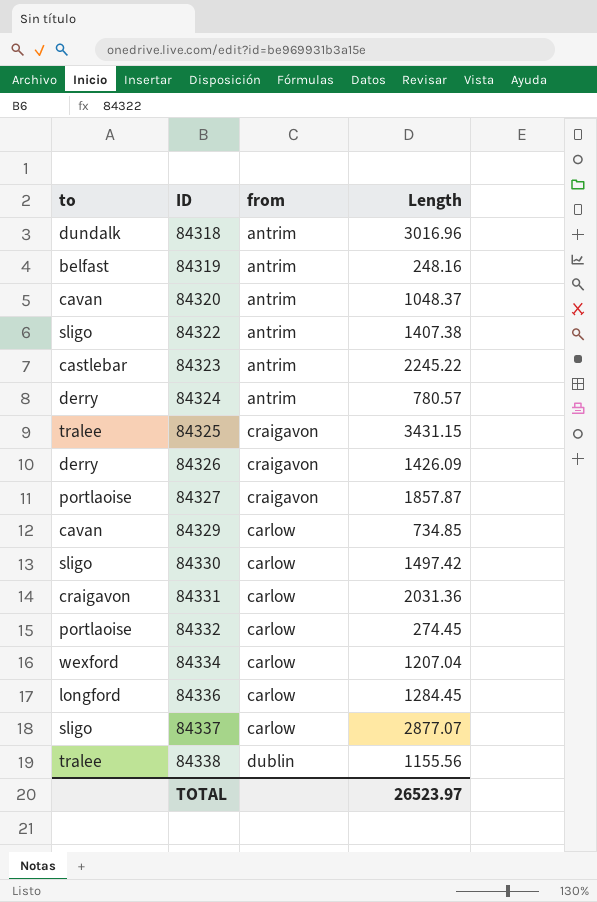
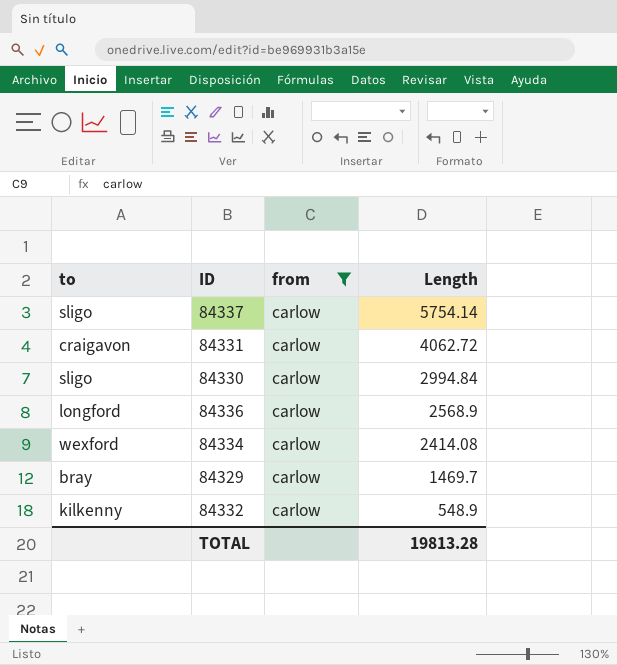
filter: none -> from = carlow
row order: ID ascending -> Length descending
84337 | Length: 2877.07 -> 5754.14
84331 | Length: 2031.36 -> 4062.72
84330 | Length: 1497.42 -> 2994.84
84336 | Length: 1284.45 -> 2568.9
84334 | Length: 1207.04 -> 2414.08
84329 | to: cavan -> bray
84329 | Length: 734.85 -> 1469.7
84332 | to: portlaoise -> kilkenny
84332 | Length: 274.45 -> 548.9
TOTAL | Length: 26523.97 -> 19813.28

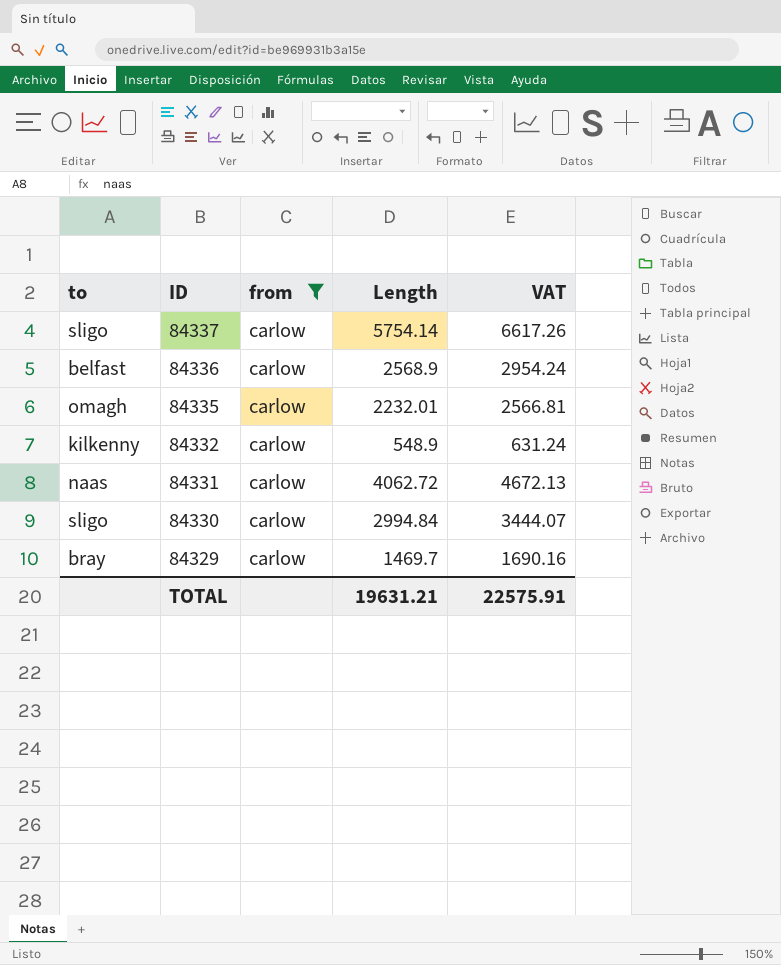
row order: Length descending -> ID descending
column VAT | formula: none -> [Length] * 1.15
row 84334: wexford | carlow | 2414.08 -> none
84336 | to: longford -> belfast
row 84335: none -> omagh | carlow | 2232.01 | 2566.81
84331 | to: craigavon -> naas
TOTAL | Length: 19813.28 -> 19631.21

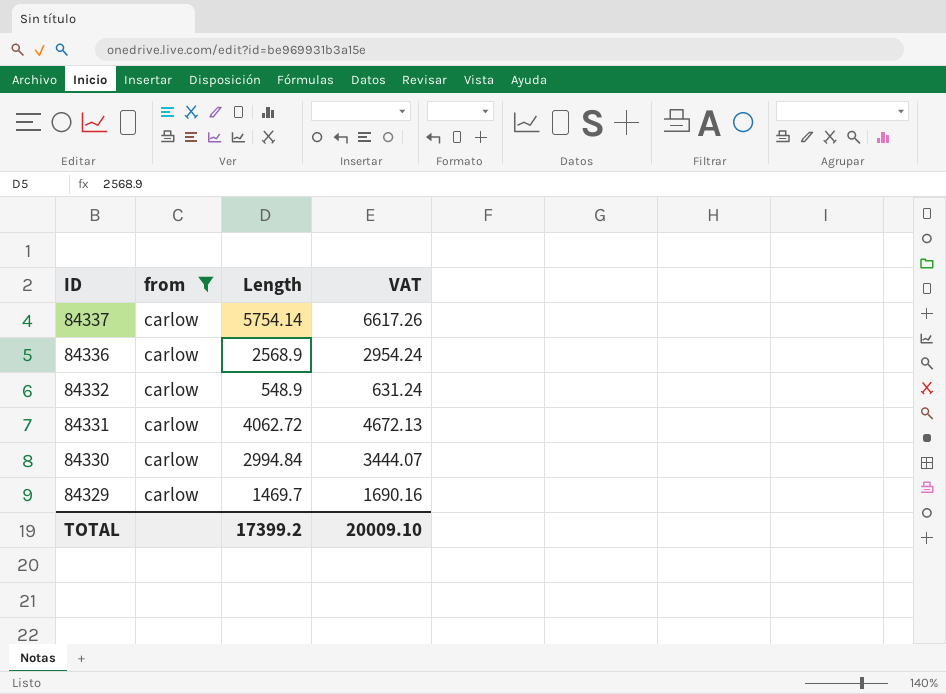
column to | position: 1 -> none
row 84335: omagh | carlow | 2232.01 | 2566.81 -> none
TOTAL | Length: 19631.21 -> 17399.2
TOTAL | VAT: 22575.91 -> 20009.10

